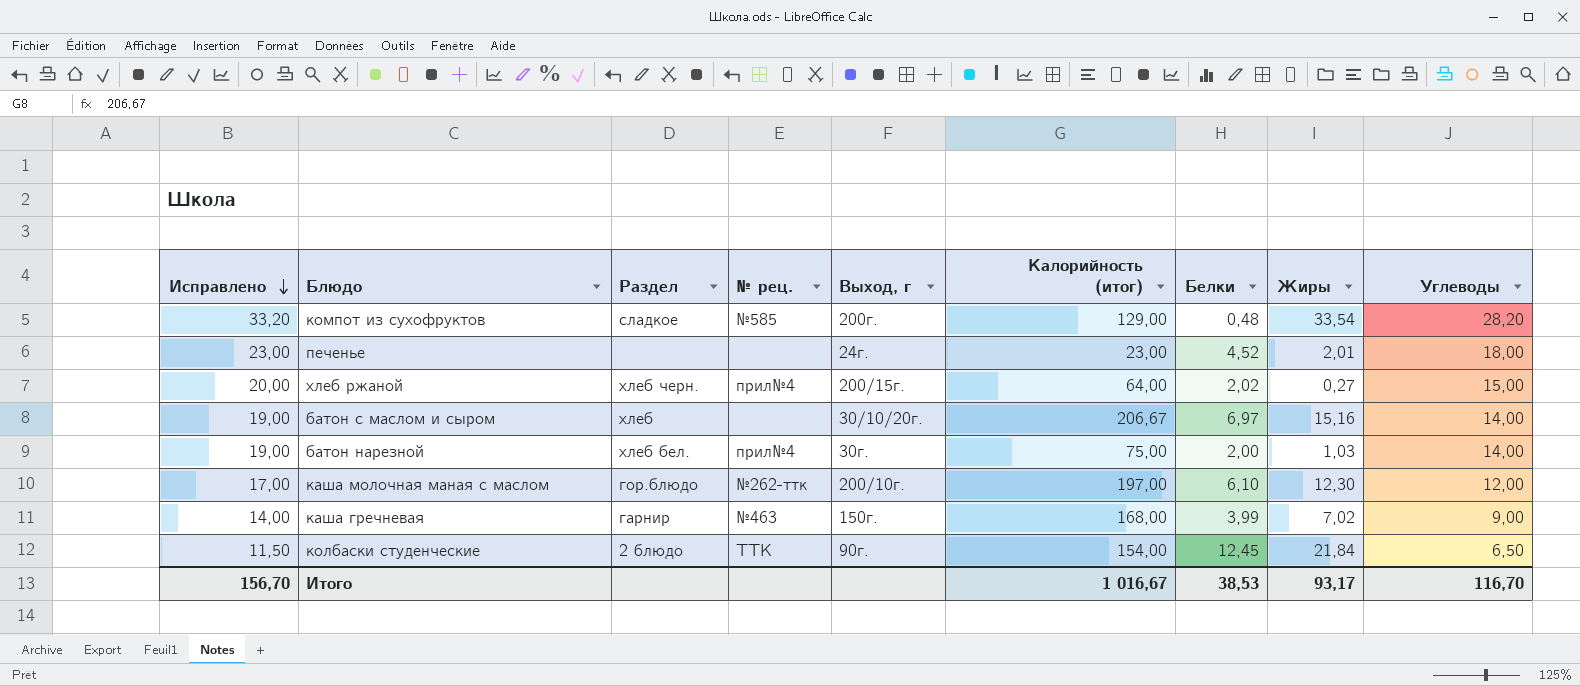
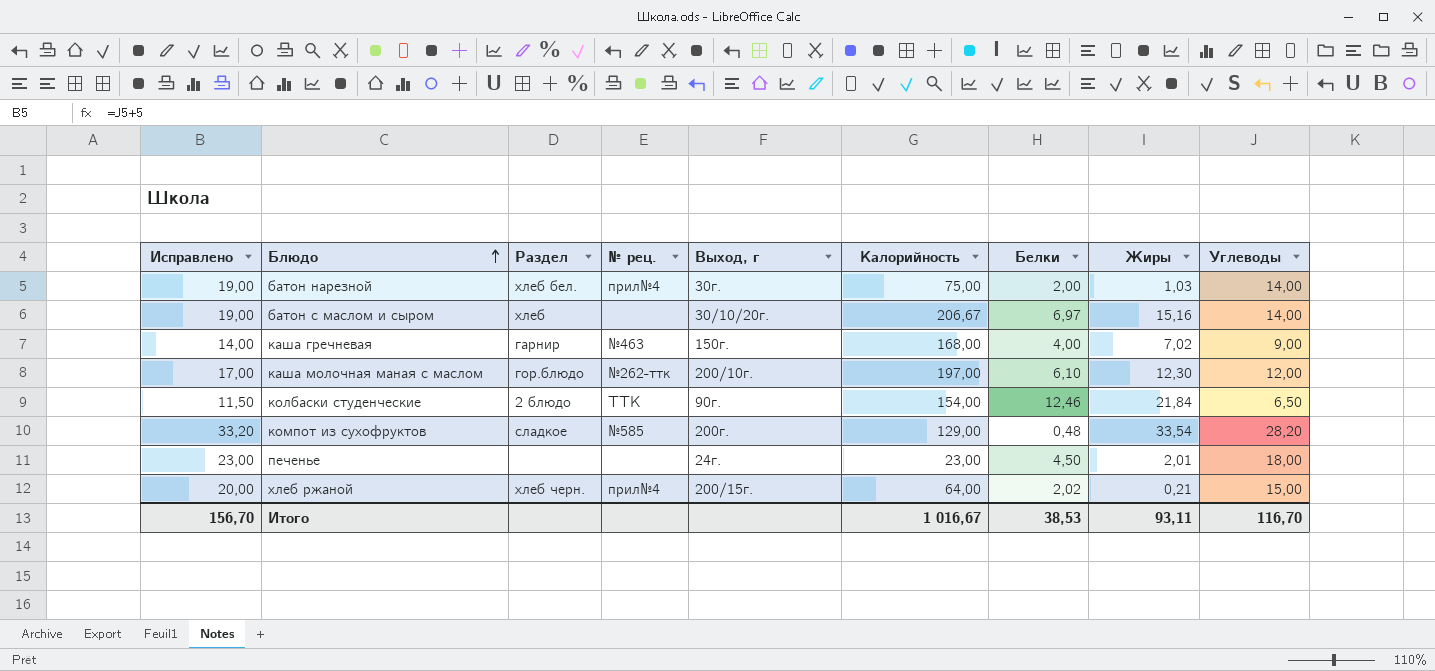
row order: Исправлено descending -> Блюдо ascending
column name: Калорийность (итог) -> Калорийность
каша гречневая | Белки: 3,99 -> 4,00
колбаски студенческие | Белки: 12,45 -> 12,46
печенье | Белки: 4,52 -> 4,50
хлеб ржаной | Жиры: 0,27 -> 0,21
Итого | Жиры: 93,17 -> 93,11

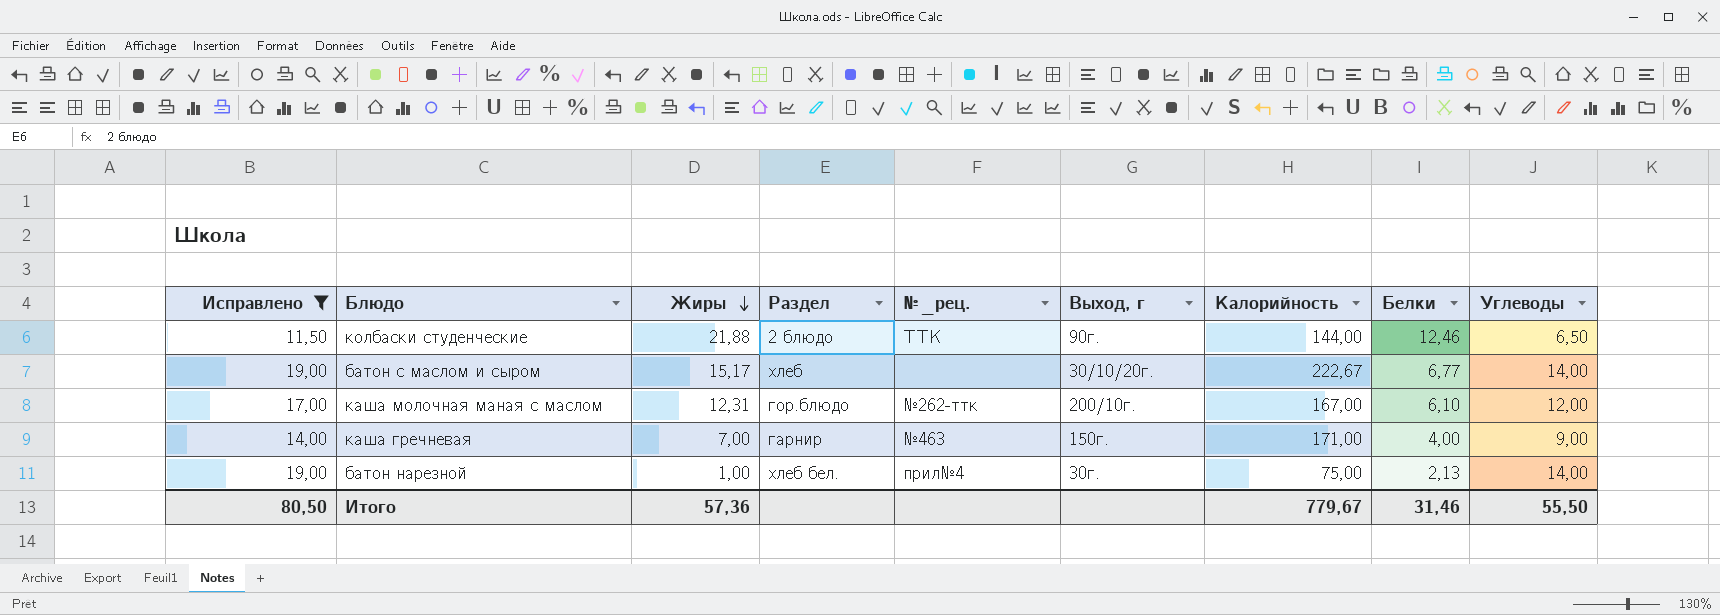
filter: none -> Исправлено <= 19,00
row order: Блюдо ascending -> Жиры descending
column Жиры | position: 8 -> 3
column name: № рец. -> №_рец.
колбаски студенческие | Жиры: 21,84 -> 21,88
колбаски студенческие | Калорийность: 154,00 -> 144,00
батон с маслом и сыром | Жиры: 15,16 -> 15,17
батон с маслом и сыром | Калорийность: 206,67 -> 222,67
батон с маслом и сыром | Белки: 6,97 -> 6,77
каша молочная маная с маслом | Жиры: 12,30 -> 12,31
каша молочная маная с маслом | Калорийность: 197,00 -> 167,00
каша гречневая | Жиры: 7,02 -> 7,00
каша гречневая | Калорийность: 168,00 -> 171,00
батон нарезной | Жиры: 1,03 -> 1,00
батон нарезной | Белки: 2,00 -> 2,13
Итого | Исправлено: 156,70 -> 80,50
Итого | Жиры: 93,11 -> 57,36
Итого | Калорийность: 1 016,67 -> 779,67
Итого | Белки: 38,53 -> 31,46
Итого | Углеводы: 116,70 -> 55,50

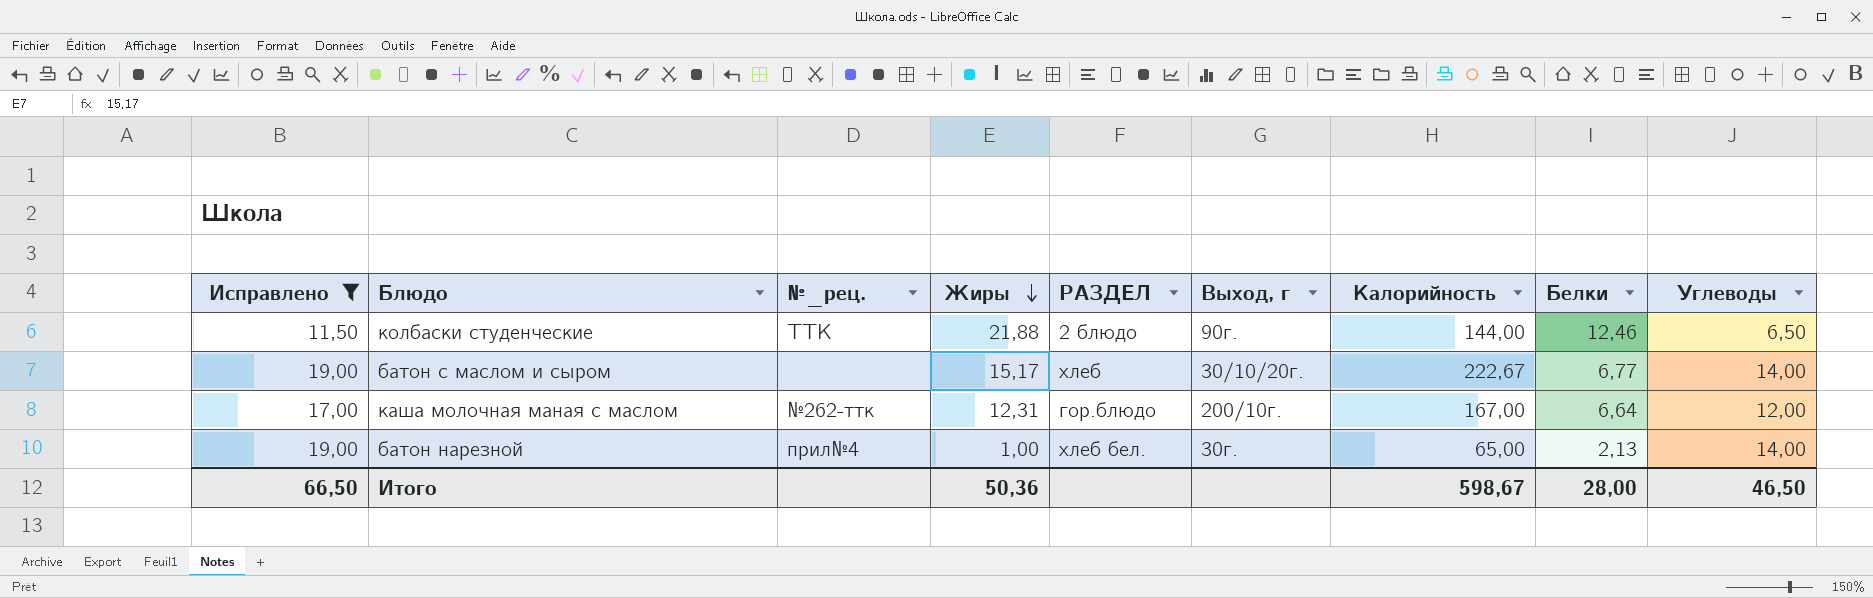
column №_рец. | position: 5 -> 3
column name: Раздел -> РАЗДЕЛ
row каша гречневая: 14,00 | 7,00 | гарнир | №463 | 150г. | 171,00 | 4,00 | 9,00 -> none
каша молочная маная с маслом | Белки: 6,10 -> 6,64
батон нарезной | Калорийность: 75,00 -> 65,00
Итого | Исправлено: 80,50 -> 66,50
Итого | Жиры: 57,36 -> 50,36
Итого | Калорийность: 779,67 -> 598,67
Итого | Белки: 31,46 -> 28,00
Итого | Углеводы: 55,50 -> 46,50

